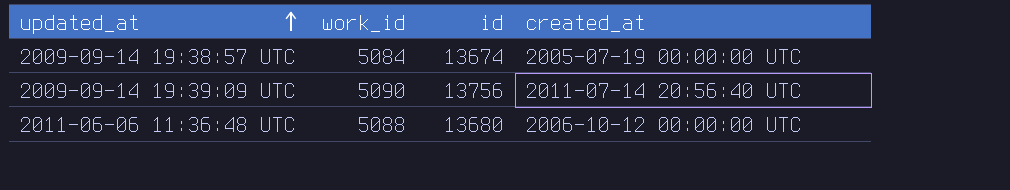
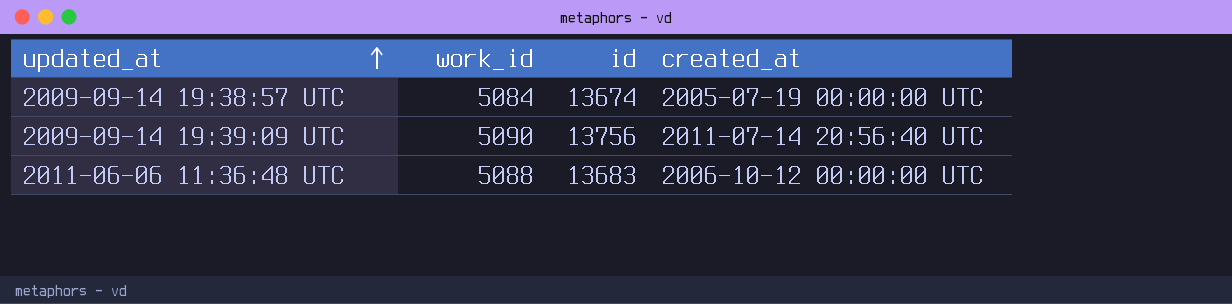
2011-06-06 11:36:48 UTC | id: 13680 -> 13683

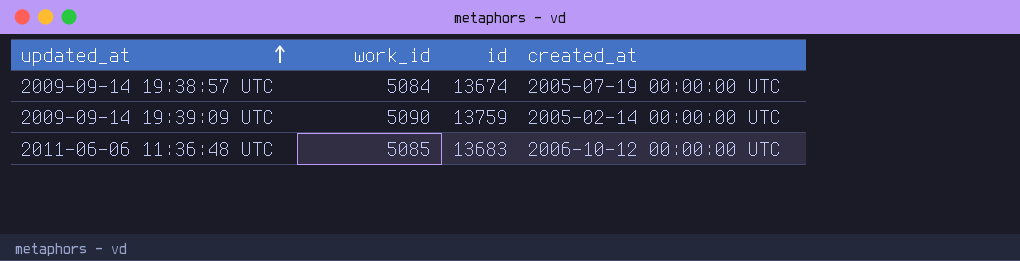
2009-09-14 19:39:09 UTC | id: 13756 -> 13759
2009-09-14 19:39:09 UTC | created_at: 2011-07-14 20:56:40 UTC -> 2005-02-14 00:00:00 UTC
2011-06-06 11:36:48 UTC | work_id: 5088 -> 5085

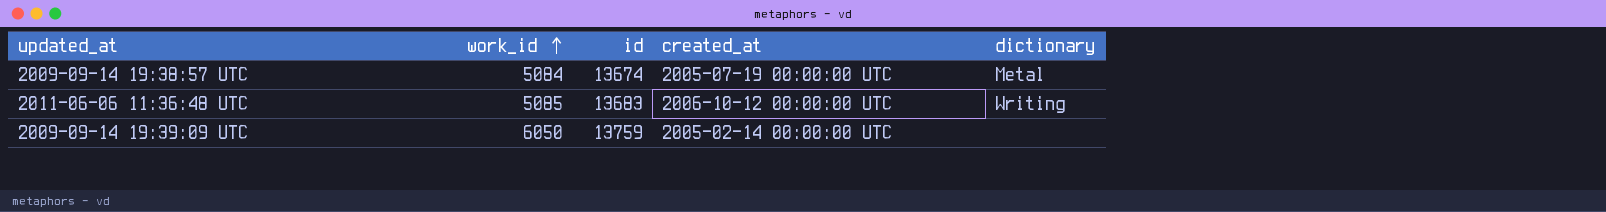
row order: updated_at ascending -> work_id ascending
column dictionary | position: none -> 5
2009-09-14 19:39:09 UTC | work_id: 5090 -> 6050

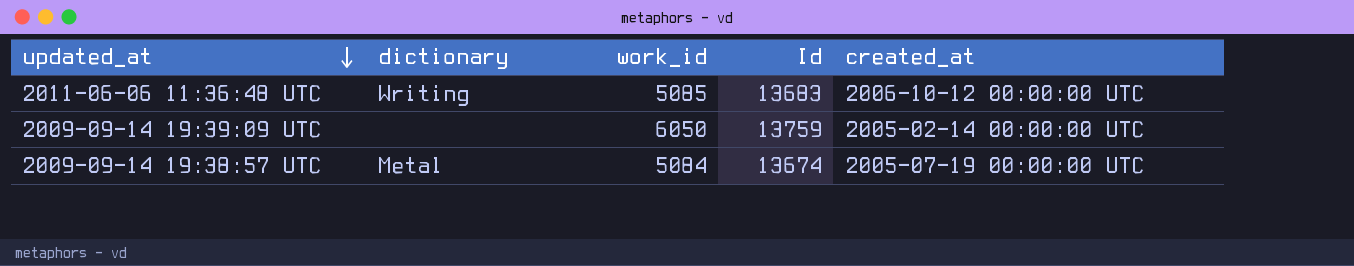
row order: work_id ascending -> updated_at descending
column dictionary | position: 5 -> 2
column name: id -> Id

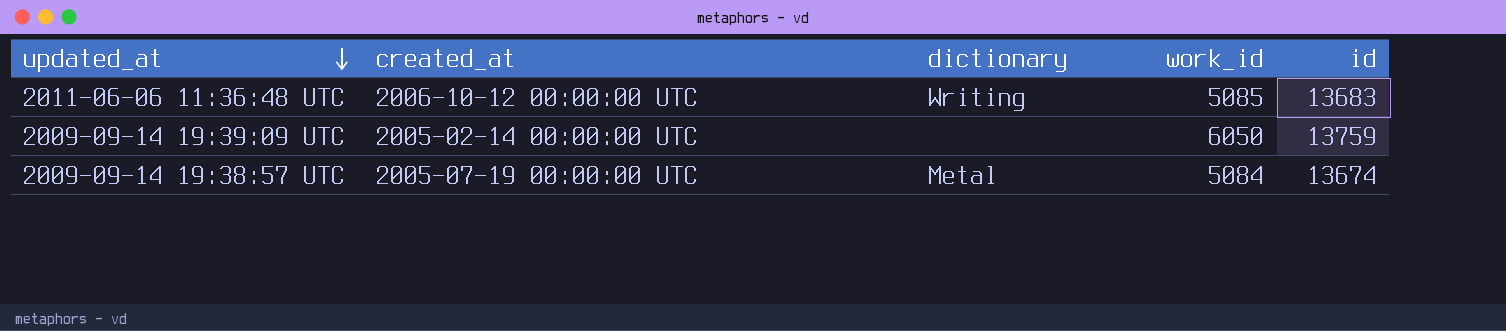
column created_at | position: 5 -> 2
column name: Id -> id

